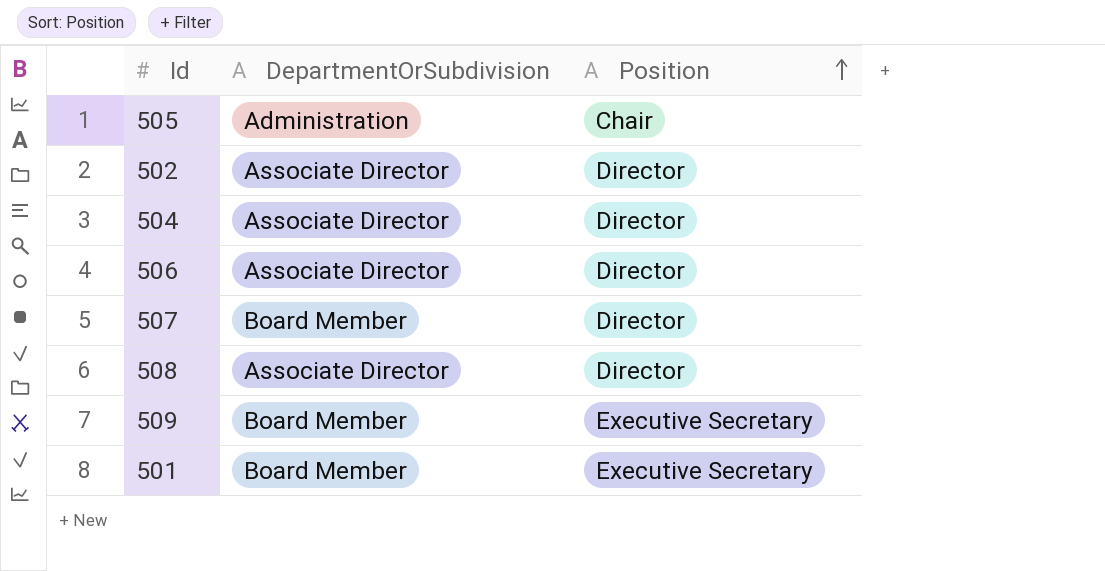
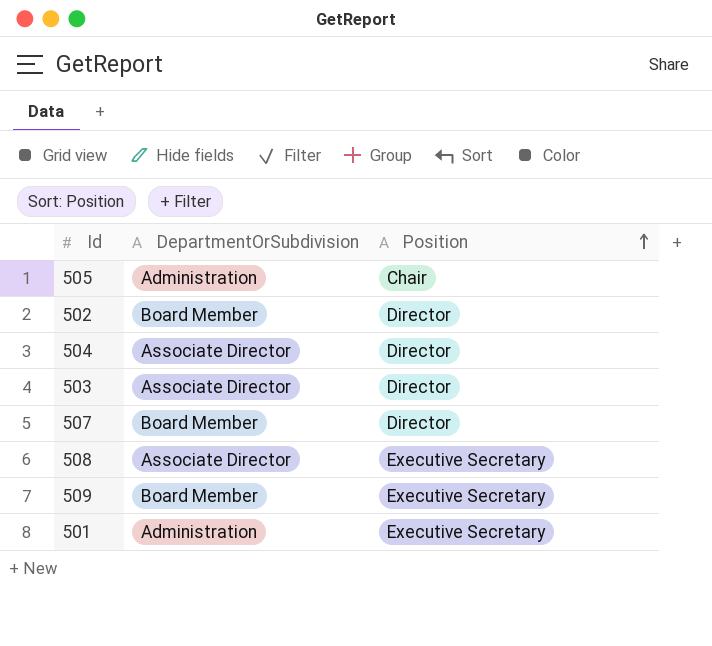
row 506: Associate Director | Director -> none
502 | DepartmentOrSubdivision: Associate Director -> Board Member
row 503: none -> Associate Director | Director
508 | Position: Director -> Executive Secretary
501 | DepartmentOrSubdivision: Board Member -> Administration

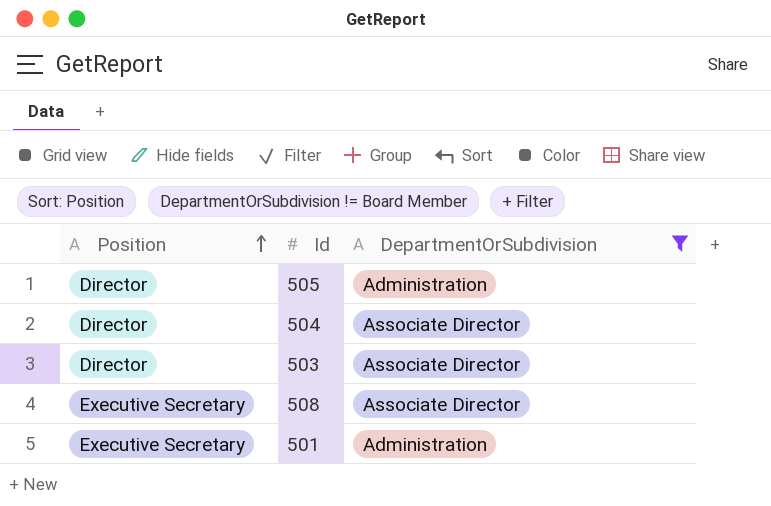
filter: none -> DepartmentOrSubdivision != Board Member
column Position | position: 3 -> 1
505 | Position: Chair -> Director

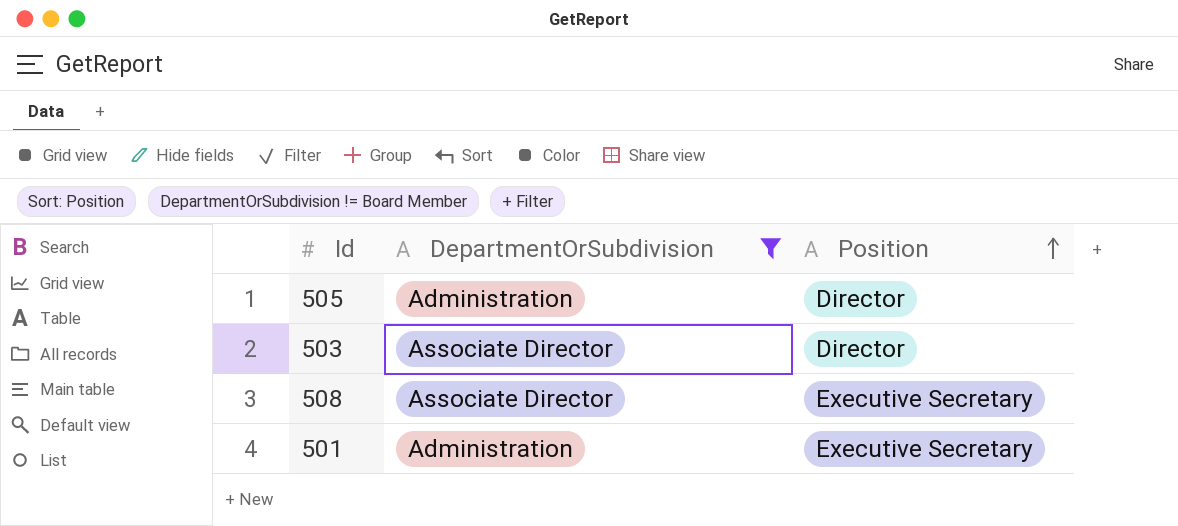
column Position | position: 1 -> 3
row 504: Director | Associate Director -> none

